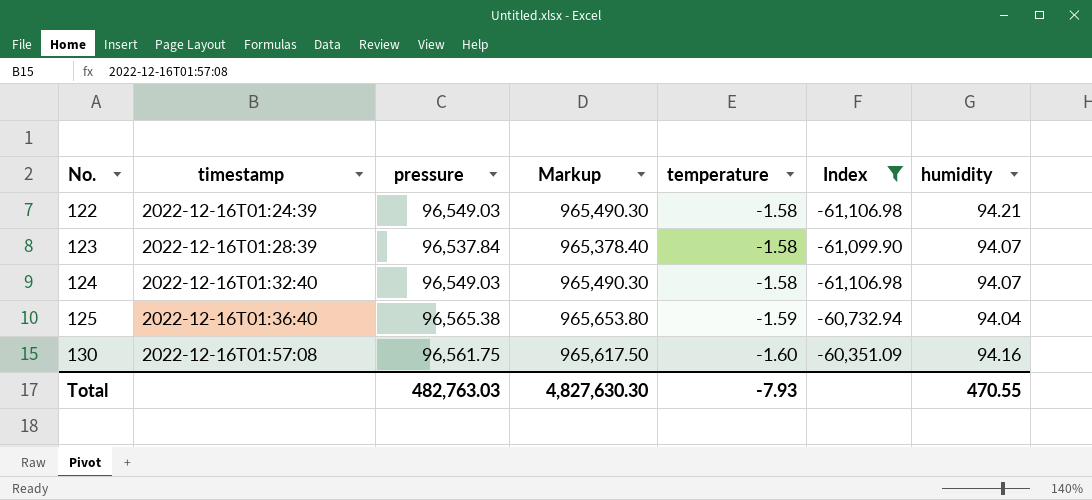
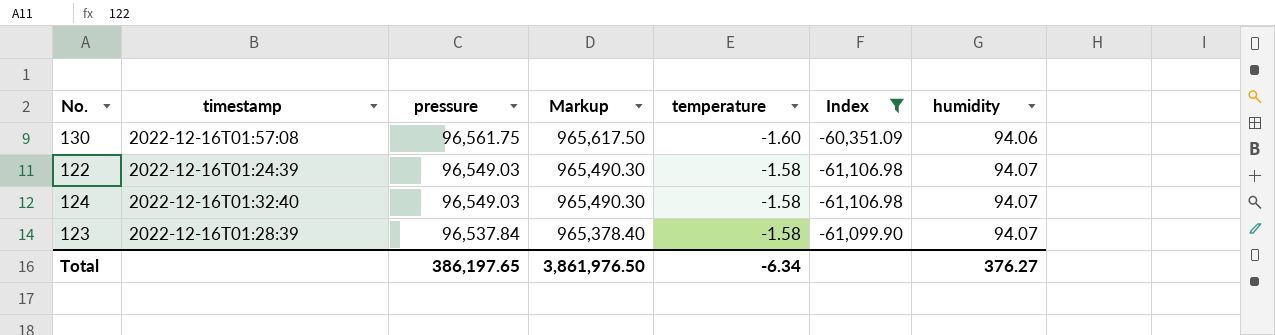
row order: No. ascending -> pressure descending
row 125: 2022-12-16T01:36:40 | 96,565.38 | 965,653.80 | -1.59 | -60,732.94 | 94.04 -> none
130 | humidity: 94.16 -> 94.06
122 | humidity: 94.21 -> 94.07
Total | pressure: 482,763.03 -> 386,197.65
Total | Markup: 4,827,630.30 -> 3,861,976.50
Total | temperature: -7.93 -> -6.34
Total | humidity: 470.55 -> 376.27

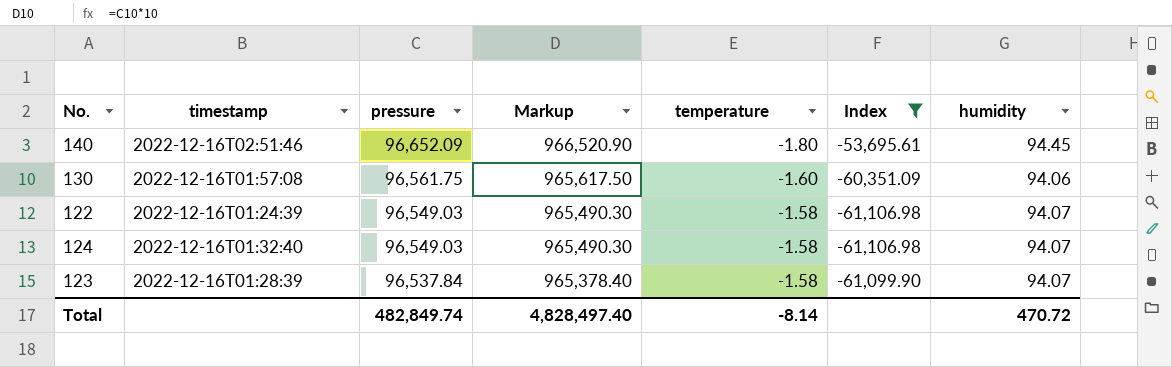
row 140: none -> 2022-12-16T02:51:46 | 96,652.09 | 966,520.90 | -1.80 | -53,695.61 | 94.45
Total | pressure: 386,197.65 -> 482,849.74
Total | Markup: 3,861,976.50 -> 4,828,497.40
Total | temperature: -6.34 -> -8.14
Total | humidity: 376.27 -> 470.72

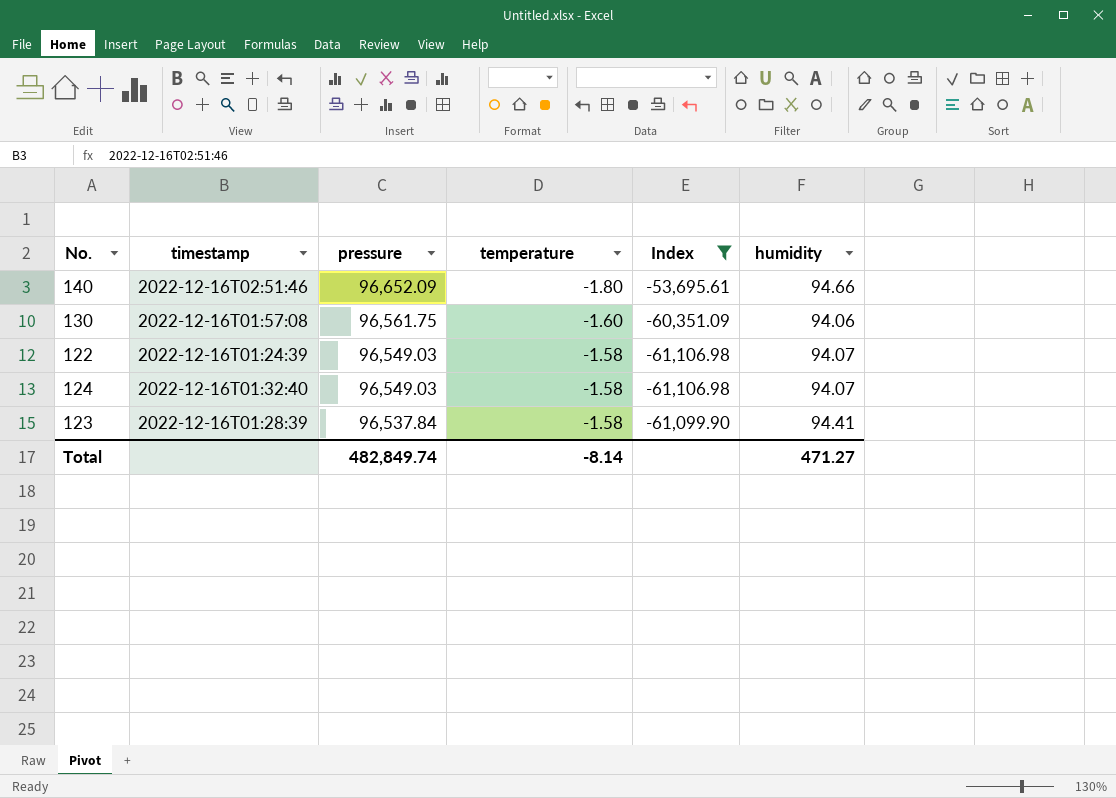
column Markup | formula: [pressure] * 10 -> none
140 | humidity: 94.45 -> 94.66
123 | humidity: 94.07 -> 94.41
Total | humidity: 470.72 -> 471.27

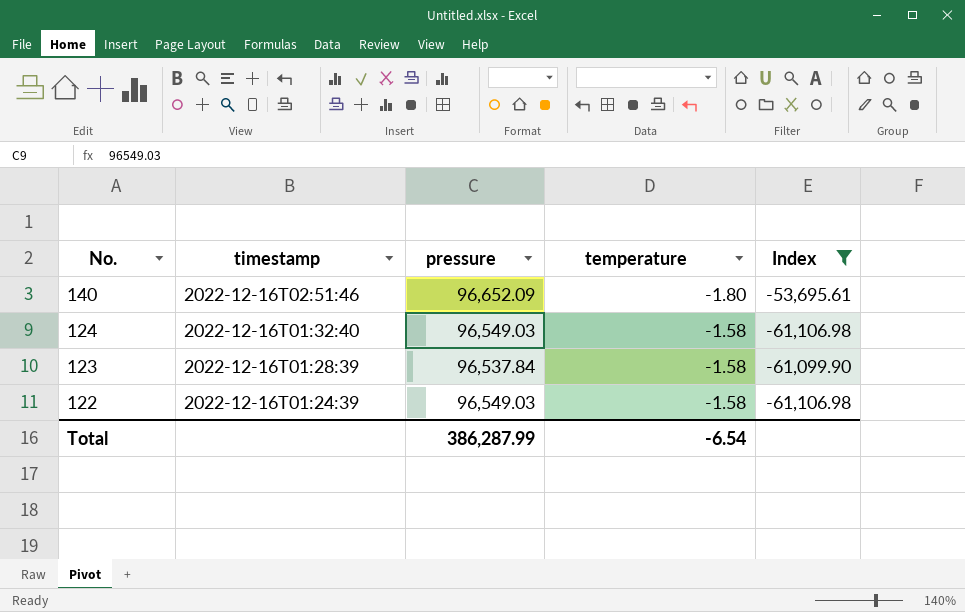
row order: pressure descending -> No. descending
column humidity | position: 6 -> none
row 130: 2022-12-16T01:57:08 | 96,561.75 | -1.60 | -60,351.09 | 94.06 -> none
Total | pressure: 482,849.74 -> 386,287.99
Total | temperature: -8.14 -> -6.54

